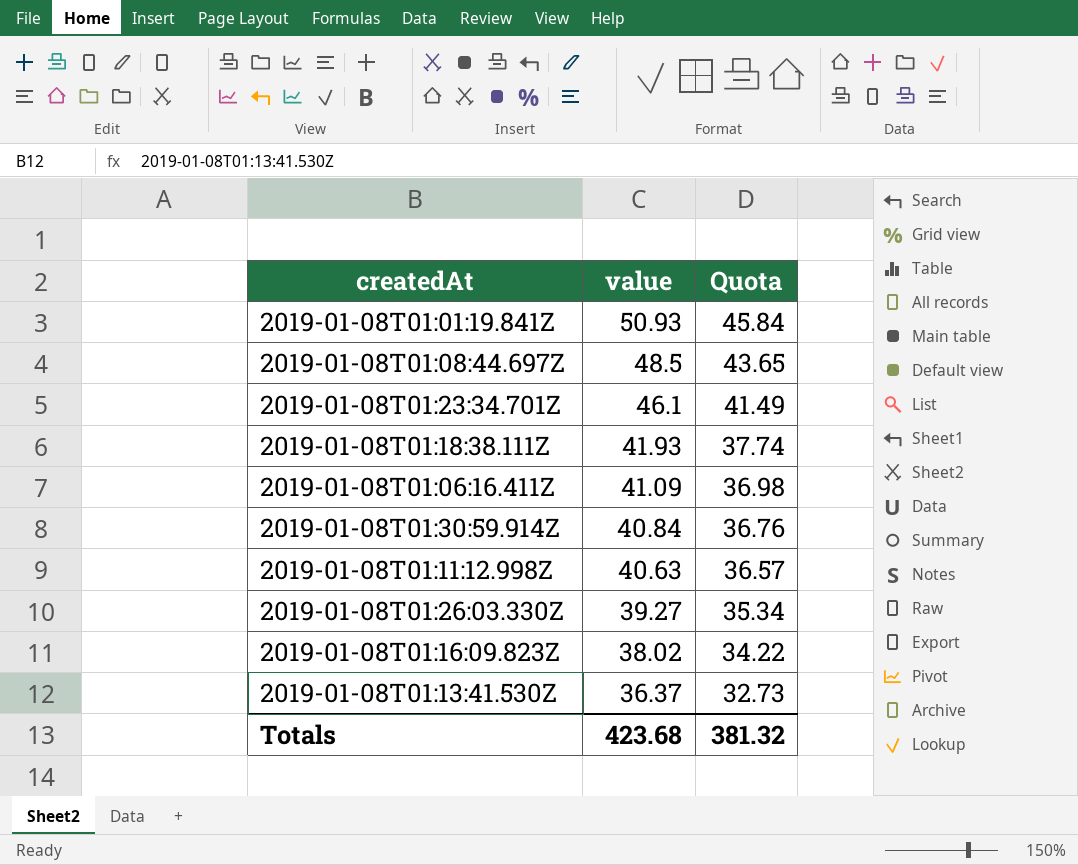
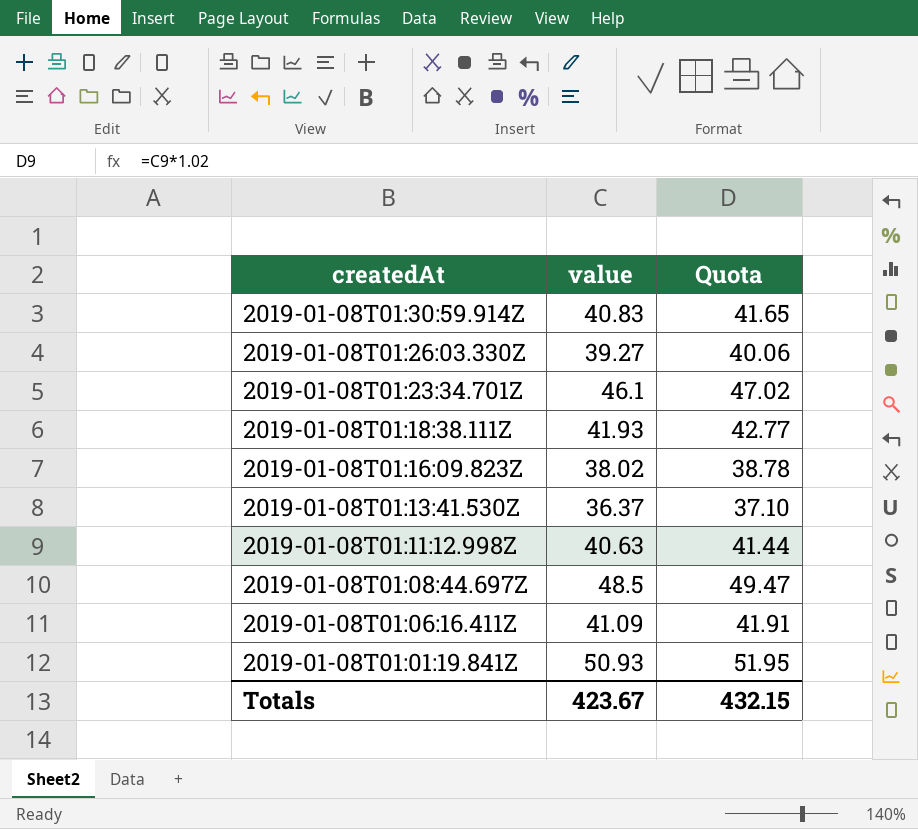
row order: value descending -> createdAt descending
column Quota | formula: [value] * 0.9 -> [value] * 1.02
2019-01-08T01:30:59.914Z | value: 40.84 -> 40.83
Totals | value: 423.68 -> 423.67
Totals | Quota: 381.32 -> 432.15

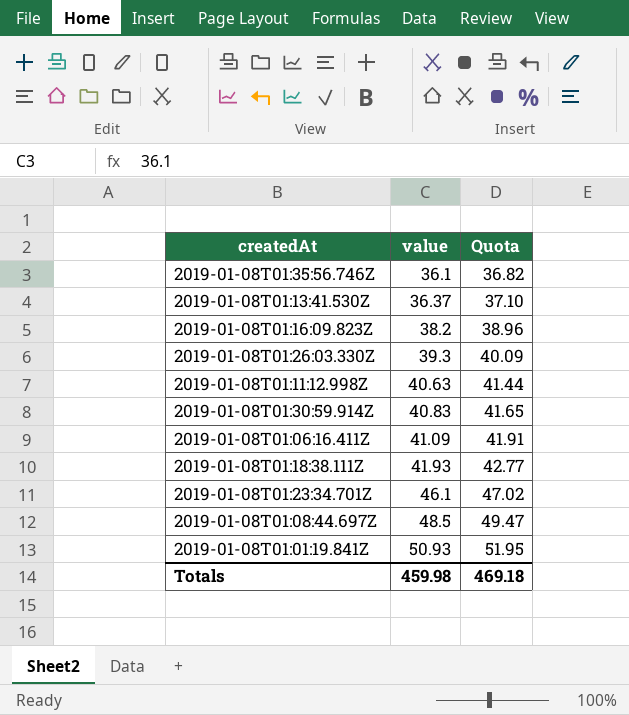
row order: createdAt descending -> value ascending
row 2019-01-08T01:35:56.746Z: none -> 36.1 | 36.82
2019-01-08T01:16:09.823Z | value: 38.02 -> 38.2
2019-01-08T01:16:09.823Z | Quota: 38.78 -> 38.96
2019-01-08T01:26:03.330Z | value: 39.27 -> 39.3
2019-01-08T01:26:03.330Z | Quota: 40.06 -> 40.09
Totals | value: 423.67 -> 459.98
Totals | Quota: 432.15 -> 469.18

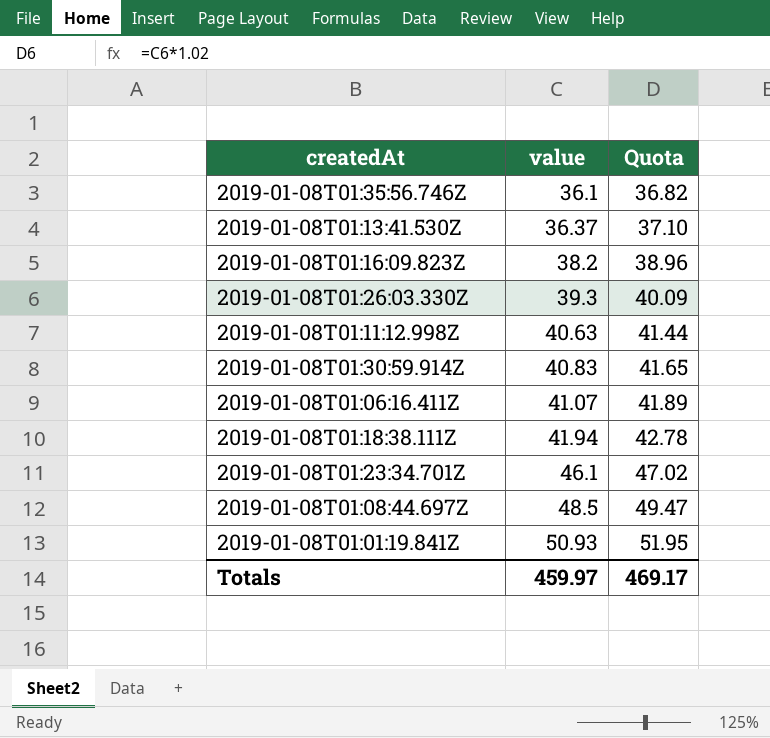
2019-01-08T01:06:16.411Z | value: 41.09 -> 41.07
2019-01-08T01:06:16.411Z | Quota: 41.91 -> 41.89
2019-01-08T01:18:38.111Z | value: 41.93 -> 41.94
2019-01-08T01:18:38.111Z | Quota: 42.77 -> 42.78
Totals | value: 459.98 -> 459.97
Totals | Quota: 469.18 -> 469.17

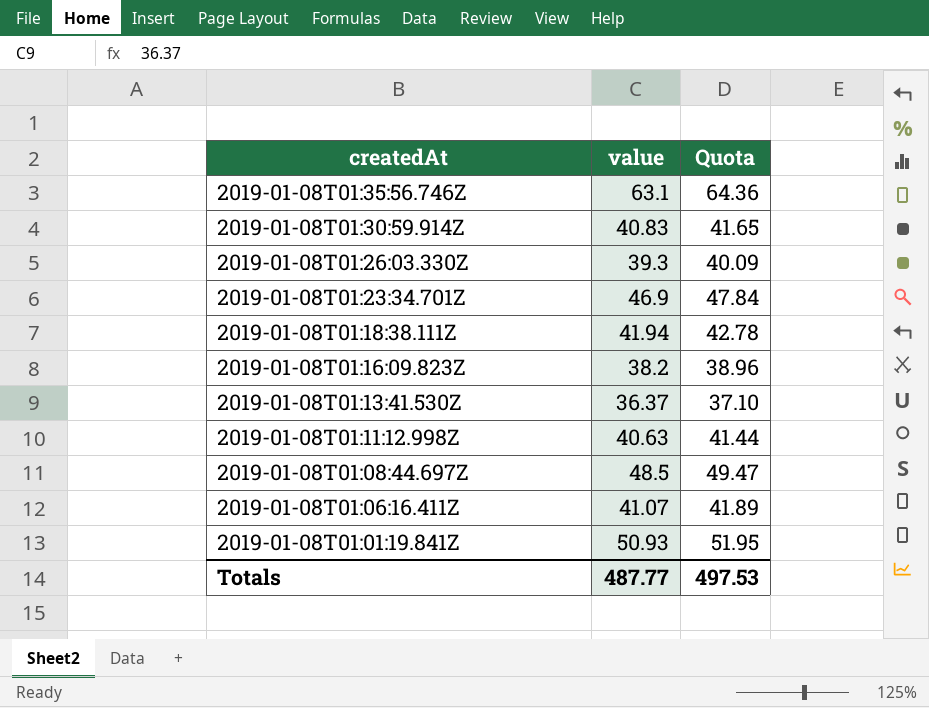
row order: value ascending -> createdAt descending
2019-01-08T01:35:56.746Z | value: 36.1 -> 63.1
2019-01-08T01:35:56.746Z | Quota: 36.82 -> 64.36
2019-01-08T01:23:34.701Z | value: 46.1 -> 46.9
2019-01-08T01:23:34.701Z | Quota: 47.02 -> 47.84
Totals | value: 459.97 -> 487.77
Totals | Quota: 469.17 -> 497.53

